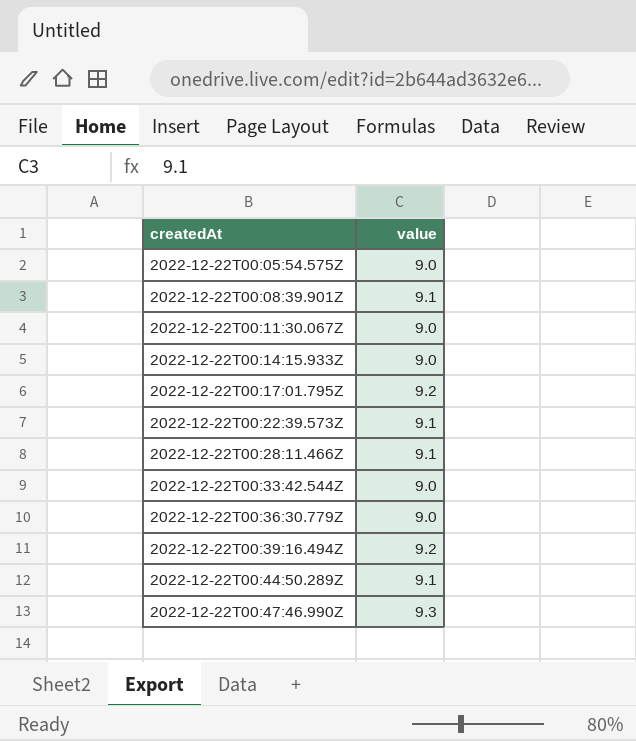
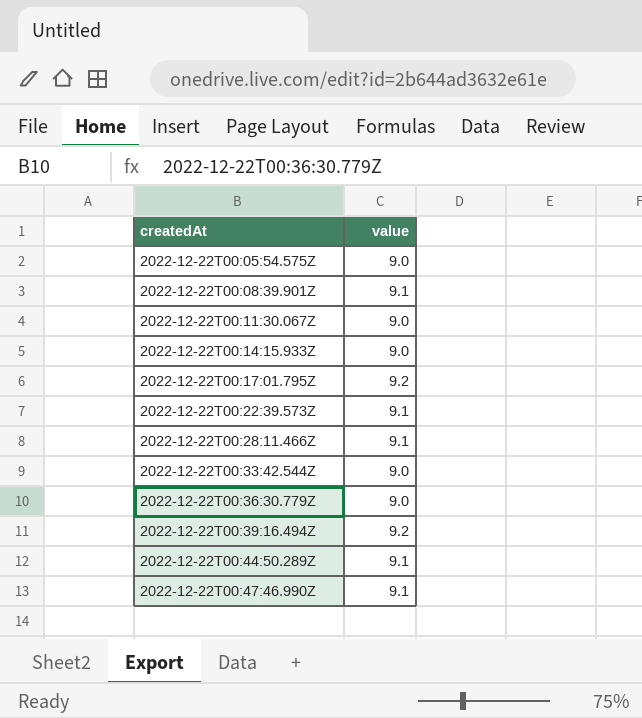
2022-12-22T00:47:46.990Z | value: 9.3 -> 9.1

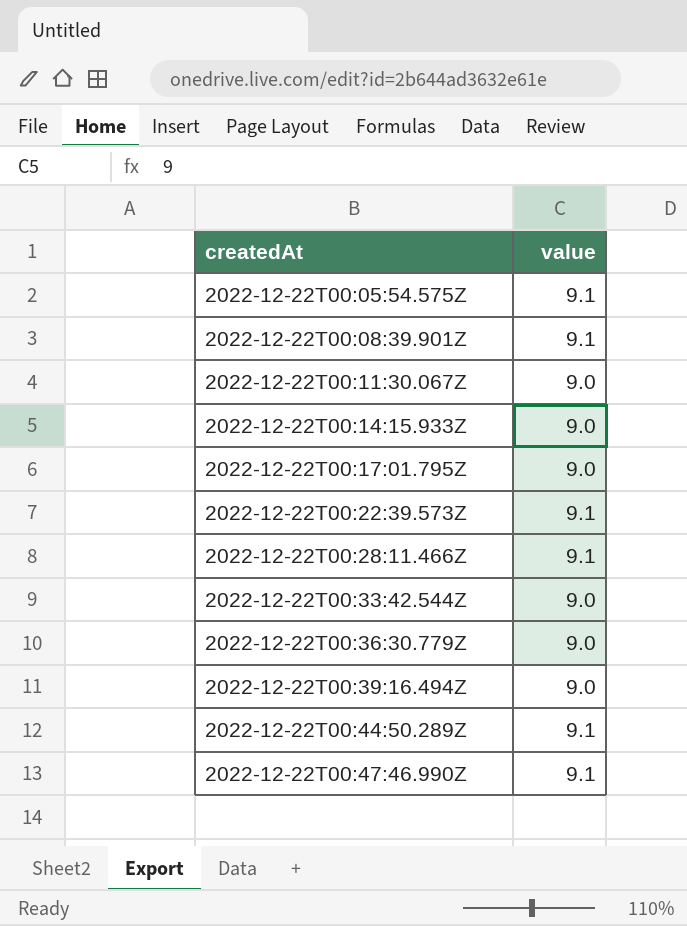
2022-12-22T00:05:54.575Z | value: 9.0 -> 9.1
2022-12-22T00:17:01.795Z | value: 9.2 -> 9.0
2022-12-22T00:39:16.494Z | value: 9.2 -> 9.0

